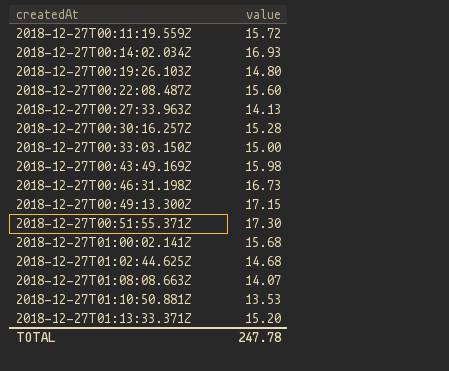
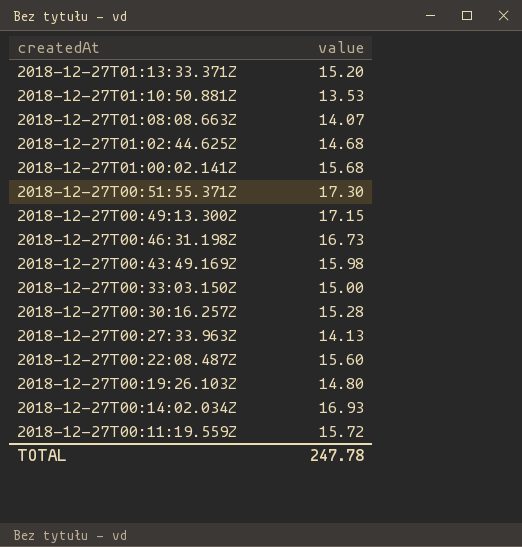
row order: createdAt ascending -> createdAt descending

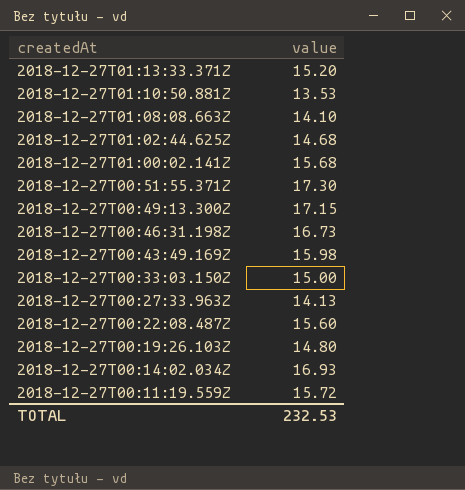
row 2018-12-27T00:30:16.257Z: 15.28 -> none
2018-12-27T01:08:08.663Z | value: 14.07 -> 14.10
TOTAL | value: 247.78 -> 232.53

